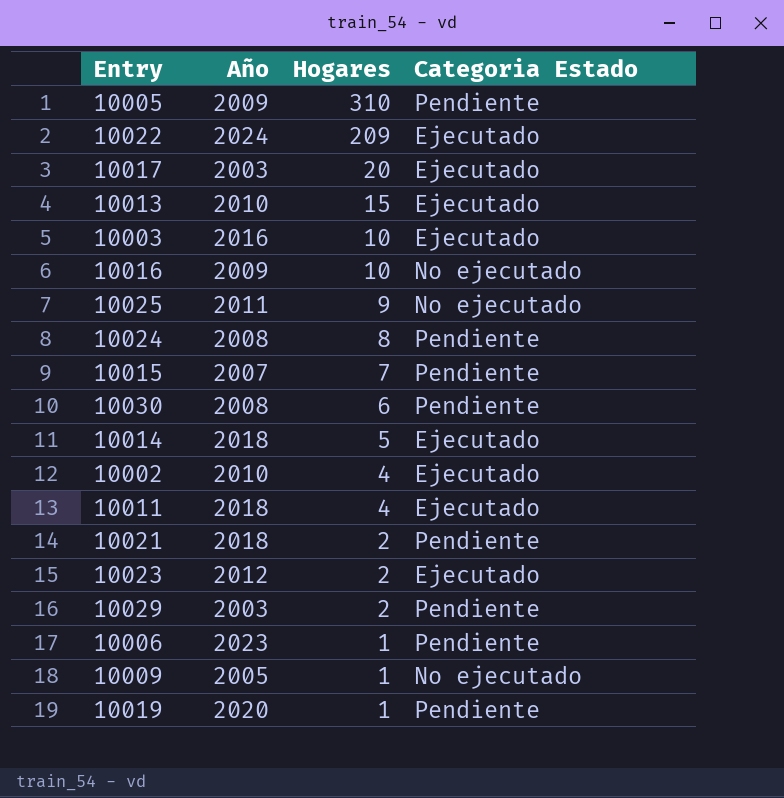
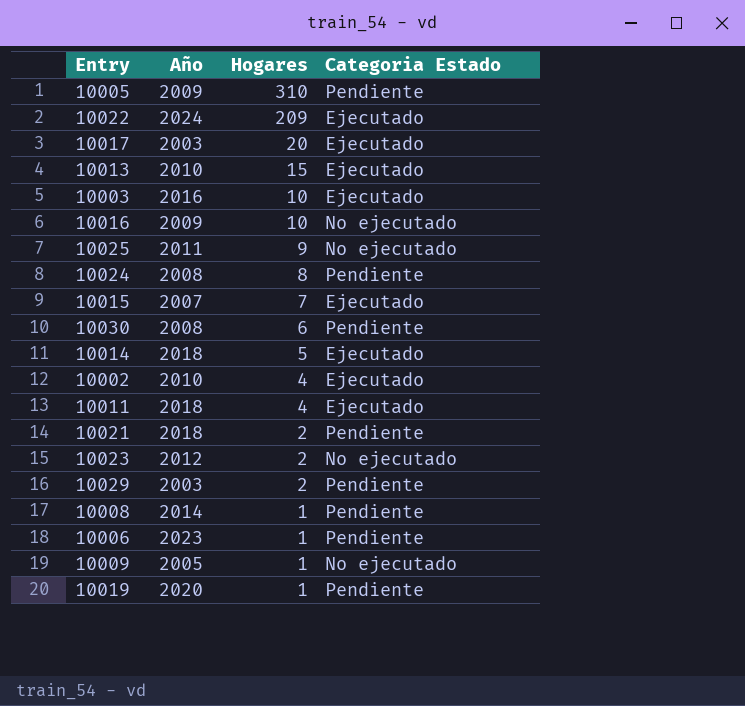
10015 | Categoria Estado: Pendiente -> Ejecutado
10023 | Categoria Estado: Ejecutado -> No ejecutado
row 10008: none -> 2014 | 1 | Pendiente

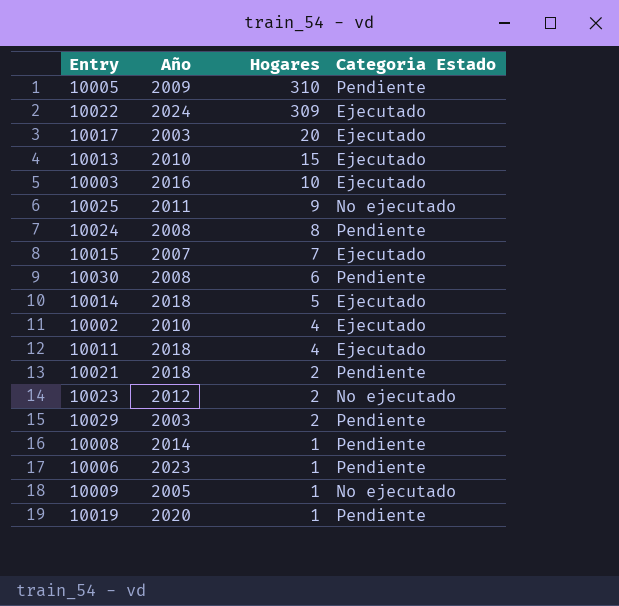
row 10016: 2009 | 10 | No ejecutado -> none
10022 | Hogares: 209 -> 309

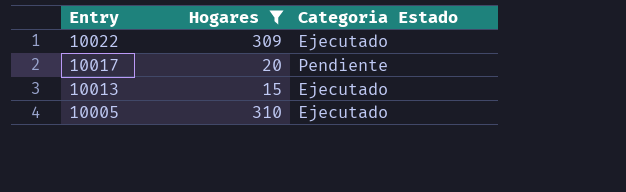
filter: none -> Hogares >= 15
row order: Hogares descending -> Entry descending
column Año | position: 2 -> none
10017 | Categoria Estado: Ejecutado -> Pendiente
10005 | Categoria Estado: Pendiente -> Ejecutado

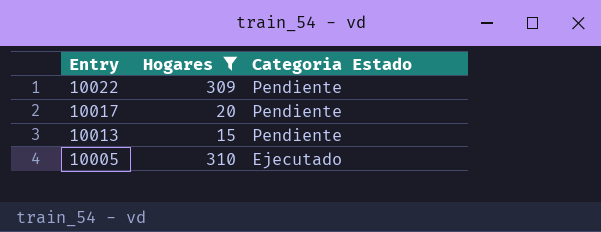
10022 | Categoria Estado: Ejecutado -> Pendiente
10013 | Categoria Estado: Ejecutado -> Pendiente

